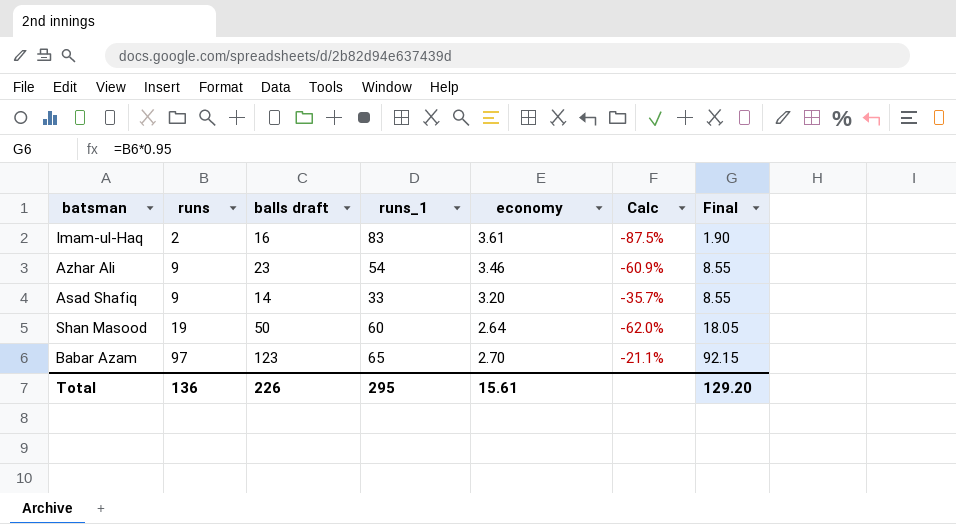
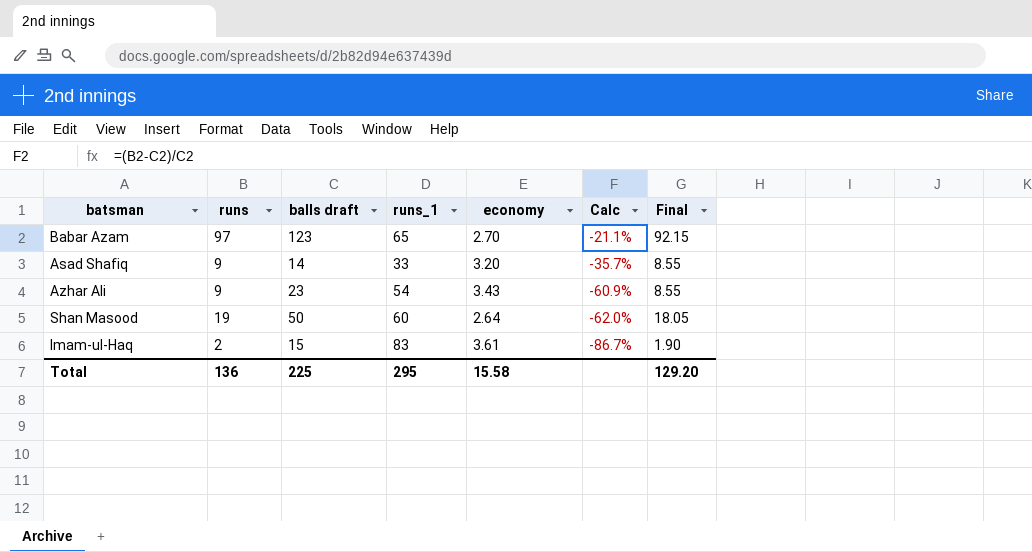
row order: runs ascending -> Calc descending
Azhar Ali | economy: 3.46 -> 3.43
Imam-ul-Haq | balls draft: 16 -> 15
Imam-ul-Haq | Calc: -87.5% -> -86.7%
Total | balls draft: 226 -> 225
Total | economy: 15.61 -> 15.58

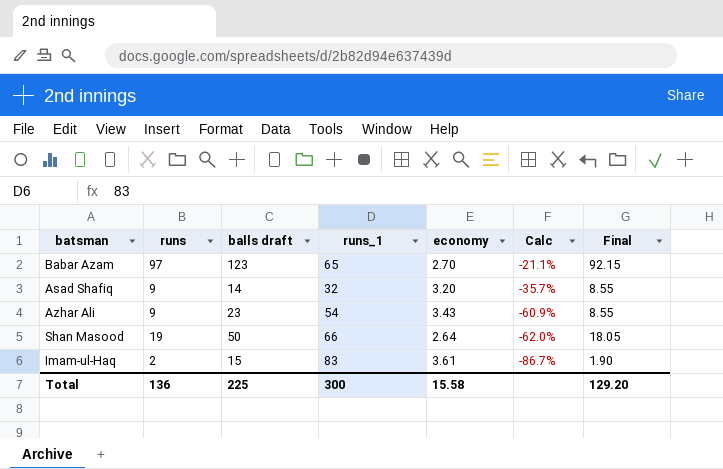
Asad Shafiq | runs_1: 33 -> 32
Shan Masood | runs_1: 60 -> 66
Total | runs_1: 295 -> 300

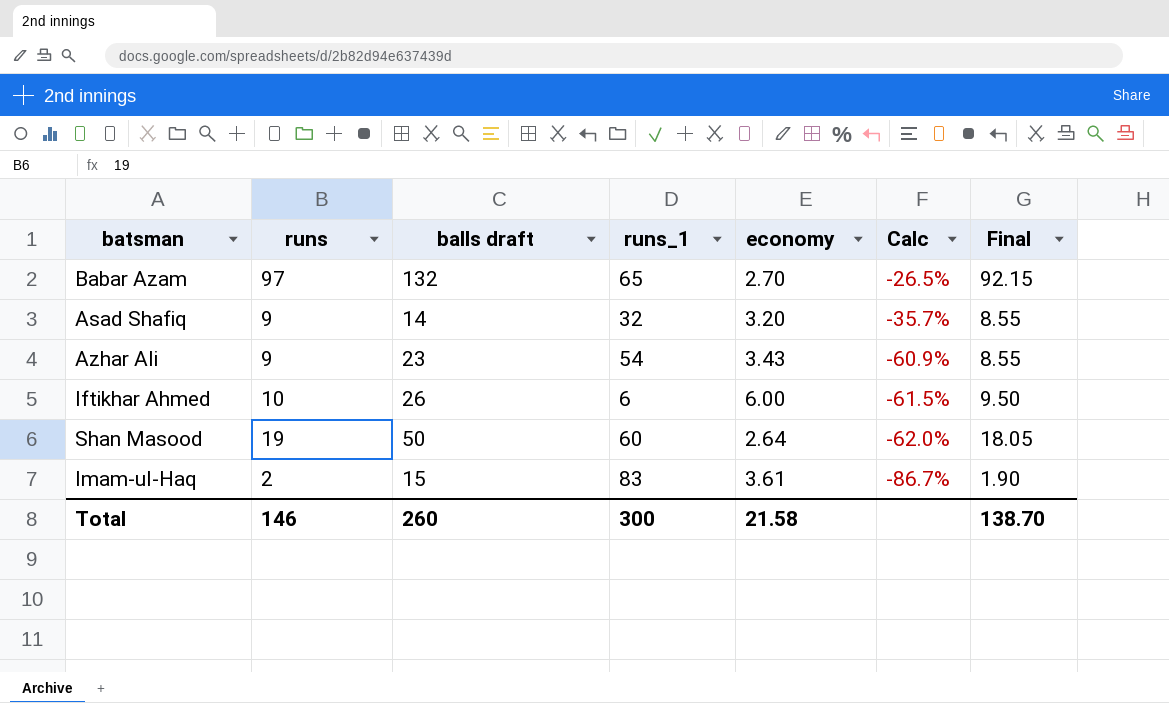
Babar Azam | balls draft: 123 -> 132
Babar Azam | Calc: -21.1% -> -26.5%
row Iftikhar Ahmed: none -> 10 | 26 | 6 | 6.00 | -61.5% | 9.50
Shan Masood | runs_1: 66 -> 60
Total | runs: 136 -> 146
Total | balls draft: 225 -> 260
Total | economy: 15.58 -> 21.58
Total | Final: 129.20 -> 138.70

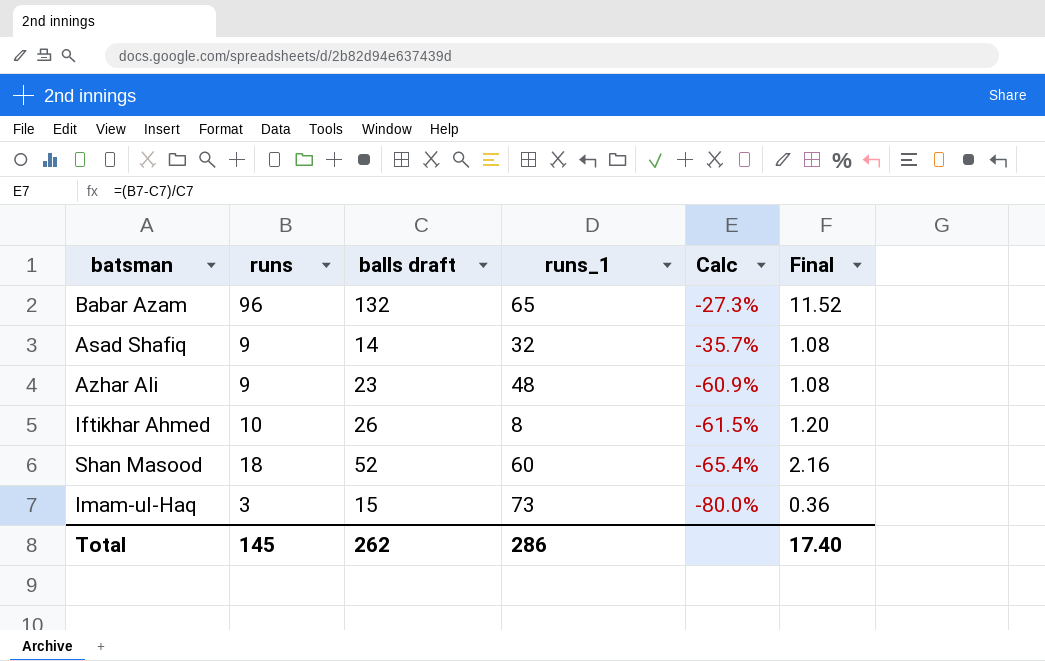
column economy | position: 5 -> none
column Final | formula: [runs] * 0.95 -> [runs] * 0.12
Babar Azam | runs: 97 -> 96
Babar Azam | Calc: -26.5% -> -27.3%
Azhar Ali | runs_1: 54 -> 48
Iftikhar Ahmed | runs_1: 6 -> 8
Shan Masood | runs: 19 -> 18
Shan Masood | balls draft: 50 -> 52
Shan Masood | Calc: -62.0% -> -65.4%
Imam-ul-Haq | runs: 2 -> 3
Imam-ul-Haq | runs_1: 83 -> 73
Imam-ul-Haq | Calc: -86.7% -> -80.0%
Total | runs: 146 -> 145
Total | balls draft: 260 -> 262
Total | runs_1: 300 -> 286
Total | Final: 138.70 -> 17.40

